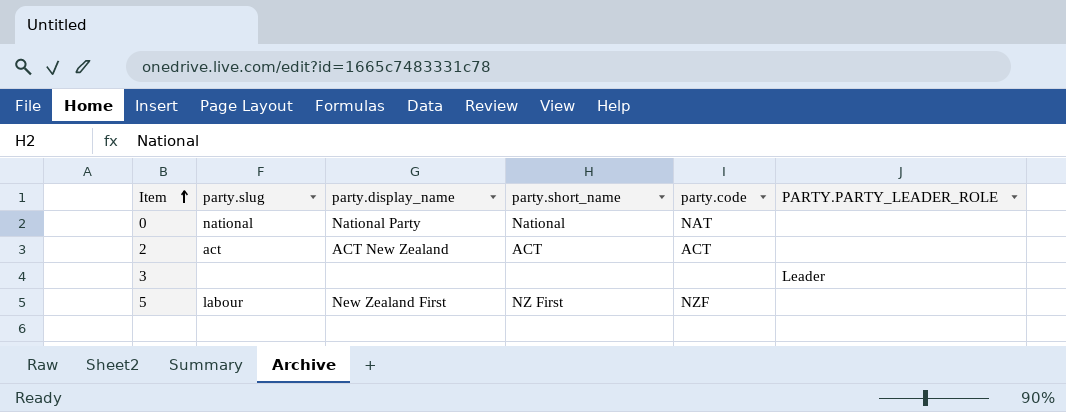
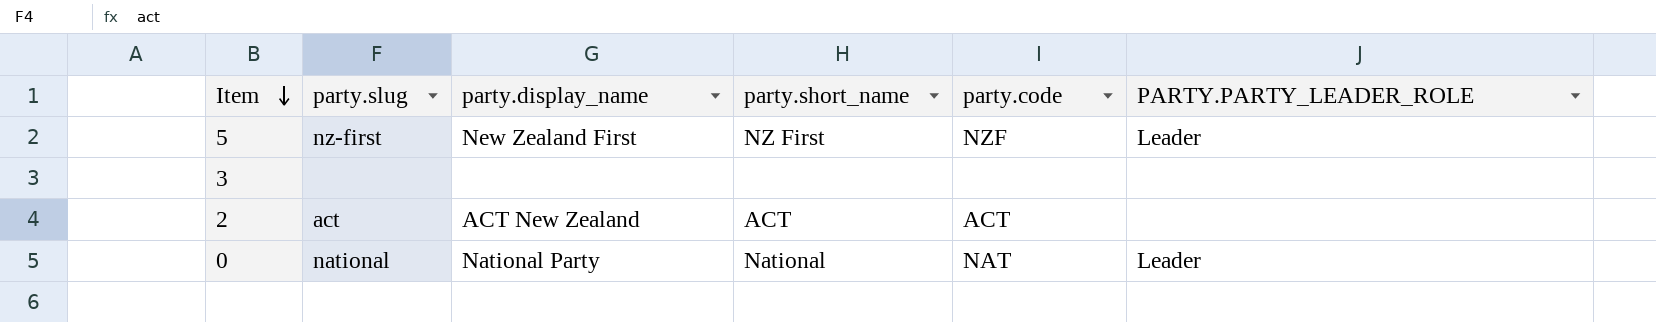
row order: Item ascending -> Item descending
5 | party.slug: labour -> nz-first
5 | PARTY.PARTY_LEADER_ROLE: none -> Leader
3 | PARTY.PARTY_LEADER_ROLE: Leader -> none
0 | PARTY.PARTY_LEADER_ROLE: none -> Leader

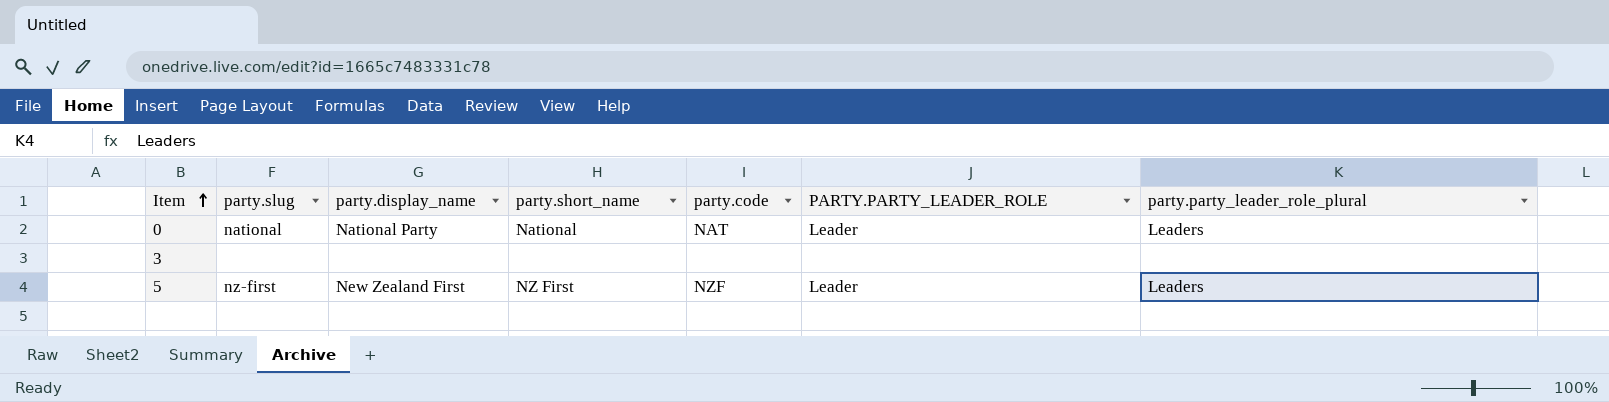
row order: Item descending -> Item ascending
column party.party_leader_role_plural | position: none -> 7
row 2: act | ACT New Zealand | ACT | ACT | none -> none

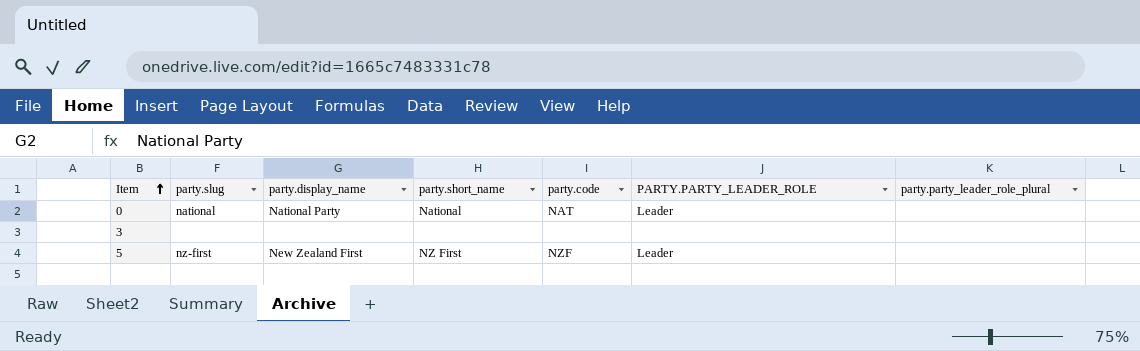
0 | party.party_leader_role_plural: Leaders -> none
5 | party.party_leader_role_plural: Leaders -> none

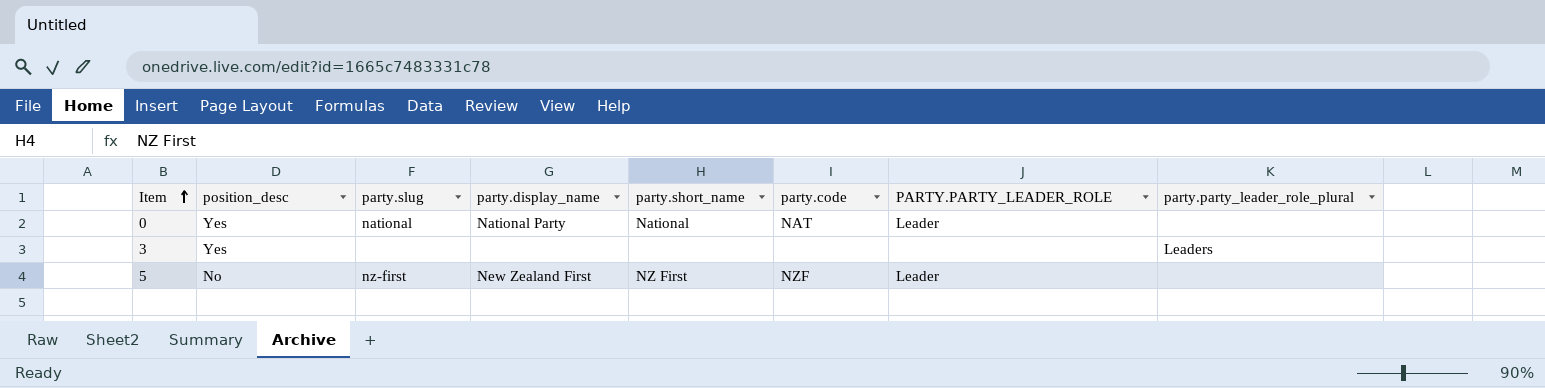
column position_desc | position: none -> 2
3 | party.party_leader_role_plural: none -> Leaders

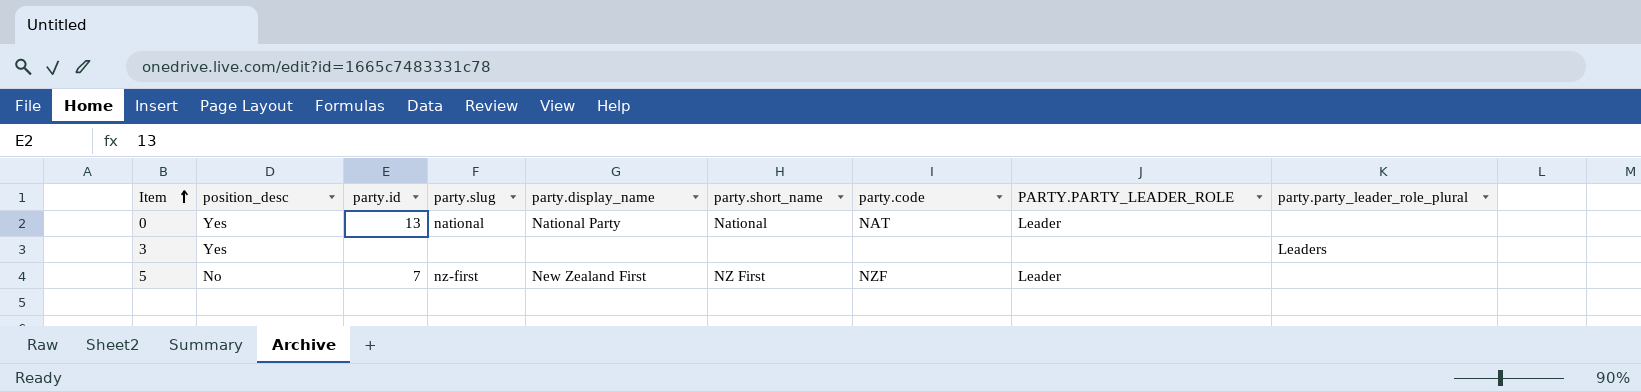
column party.id | position: none -> 3

